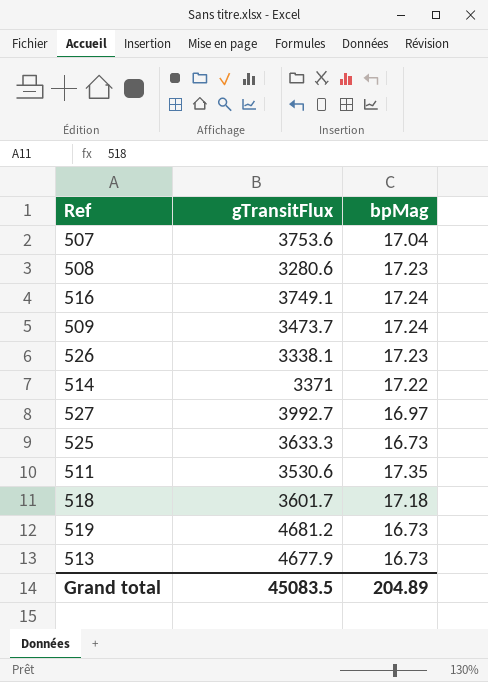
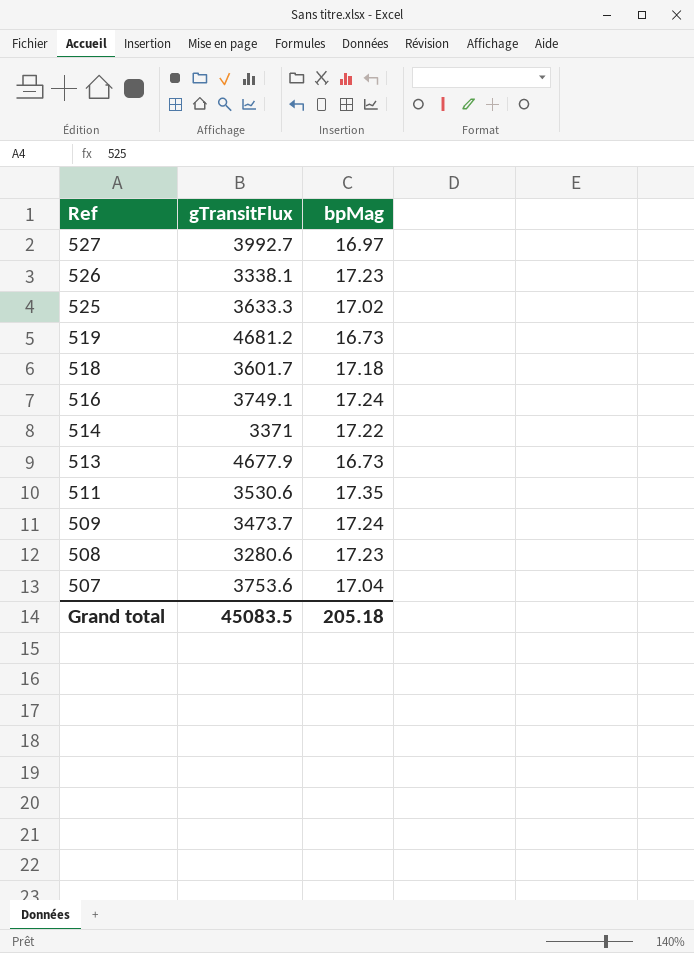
row order: none -> Ref descending
525 | bpMag: 16.73 -> 17.02
Grand total | bpMag: 204.89 -> 205.18

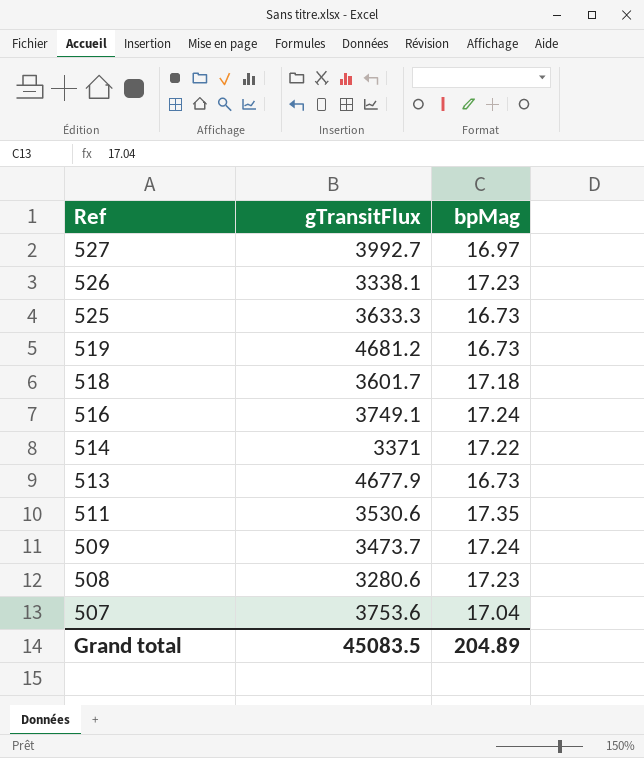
525 | bpMag: 17.02 -> 16.73
Grand total | bpMag: 205.18 -> 204.89

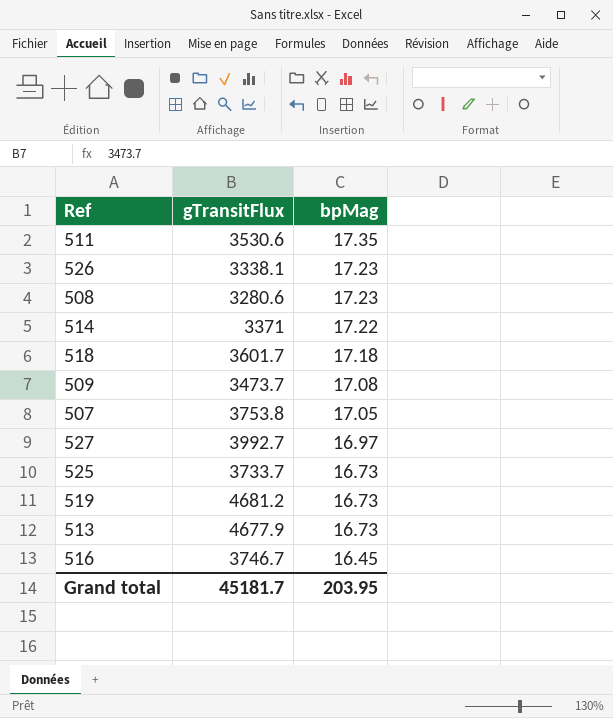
row order: Ref descending -> bpMag descending
509 | bpMag: 17.24 -> 17.08
507 | gTransitFlux: 3753.6 -> 3753.8
507 | bpMag: 17.04 -> 17.05
525 | gTransitFlux: 3633.3 -> 3733.7
516 | gTransitFlux: 3749.1 -> 3746.7
516 | bpMag: 17.24 -> 16.45
Grand total | gTransitFlux: 45083.5 -> 45181.7
Grand total | bpMag: 204.89 -> 203.95

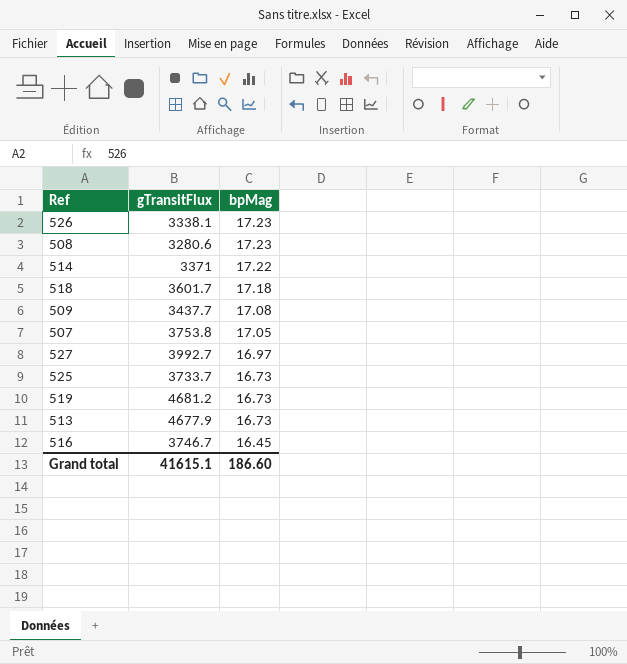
row 511: 3530.6 | 17.35 -> none
509 | gTransitFlux: 3473.7 -> 3437.7
Grand total | gTransitFlux: 45181.7 -> 41615.1
Grand total | bpMag: 203.95 -> 186.60

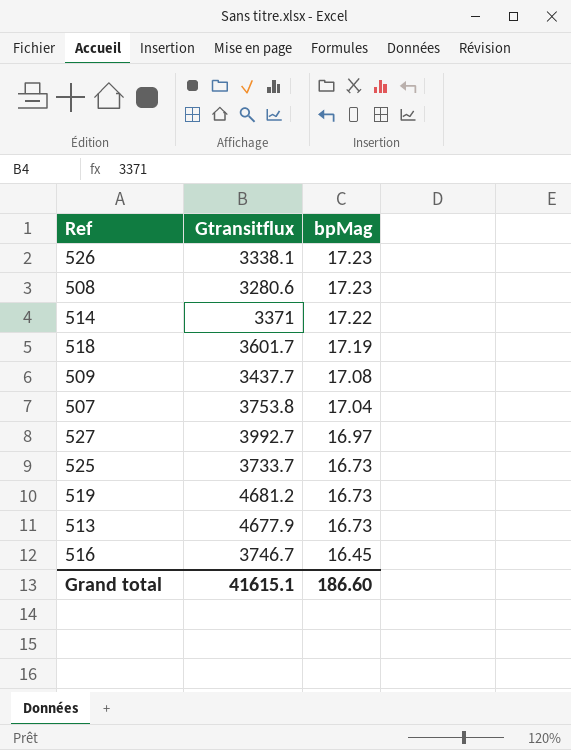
column name: gTransitFlux -> Gtransitflux
518 | bpMag: 17.18 -> 17.19
507 | bpMag: 17.05 -> 17.04

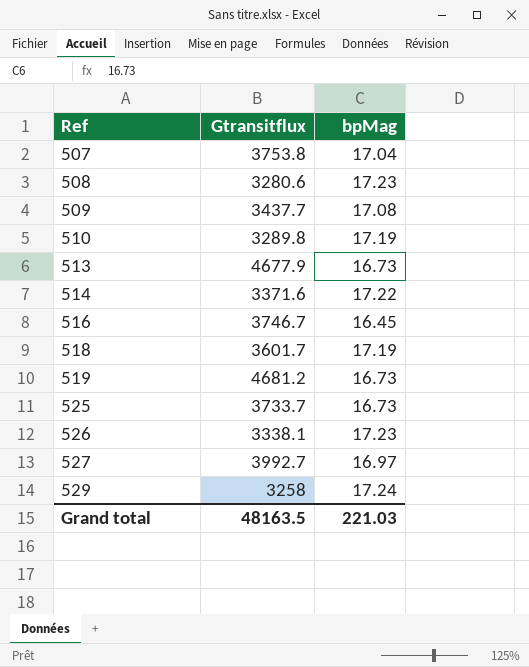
row order: bpMag descending -> Ref ascending
row 510: none -> 3289.8 | 17.19
514 | Gtransitflux: 3371 -> 3371.6
row 529: none -> 3258 | 17.24
Grand total | Gtransitflux: 41615.1 -> 48163.5
Grand total | bpMag: 186.60 -> 221.03

